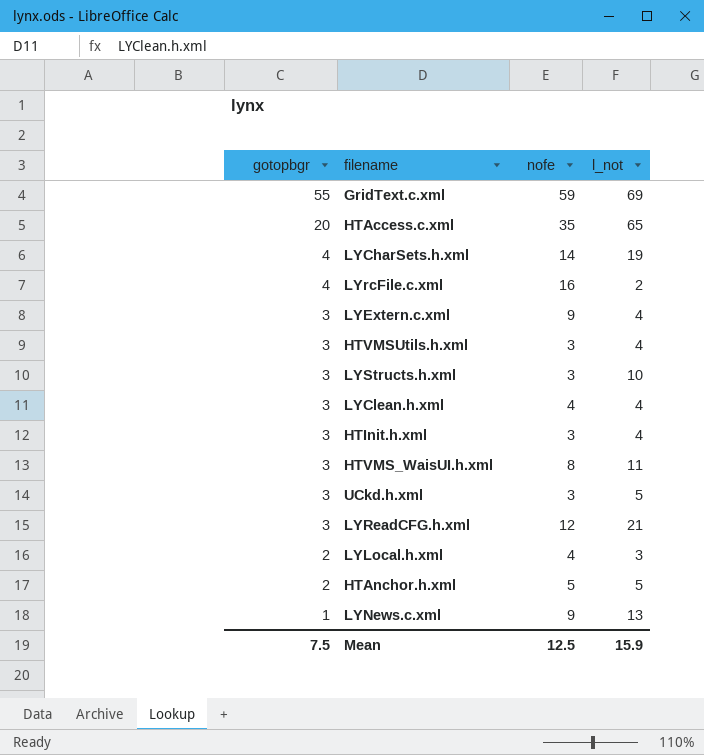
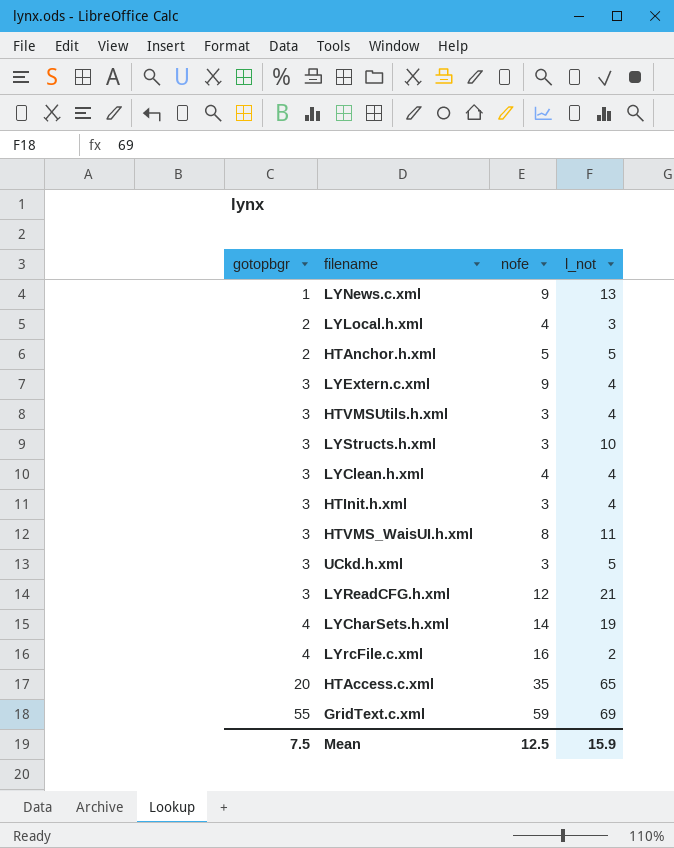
row order: gotopbgr descending -> gotopbgr ascending

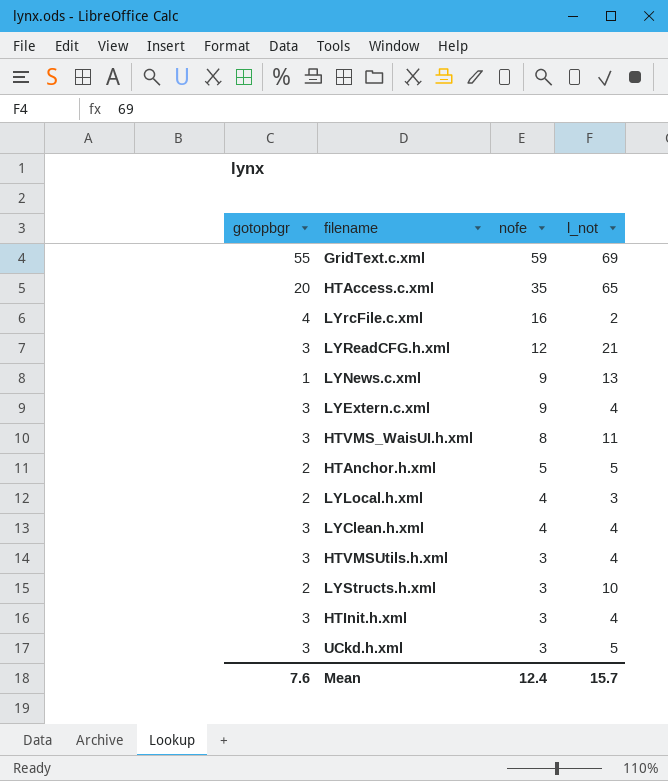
row order: gotopbgr ascending -> nofe descending
row LYCharSets.h.xml: 4 | 14 | 19 -> none
LYStructs.h.xml | gotopbgr: 3 -> 2
Mean | gotopbgr: 7.5 -> 7.6
Mean | nofe: 12.5 -> 12.4
Mean | l_not: 15.9 -> 15.7

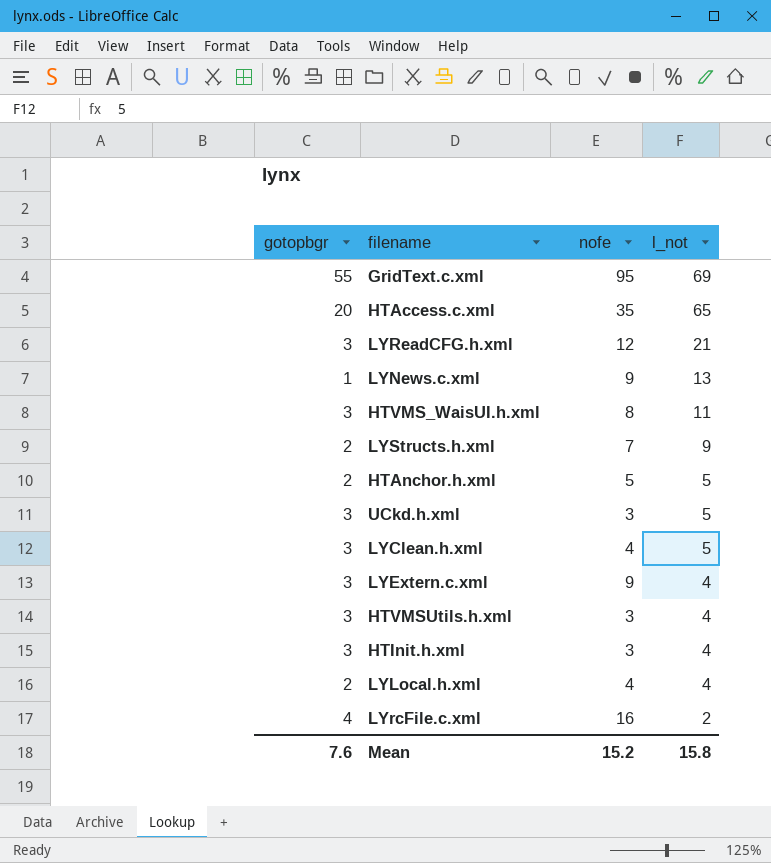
row order: nofe descending -> l_not descending
GridText.c.xml | nofe: 59 -> 95
LYStructs.h.xml | nofe: 3 -> 7
LYStructs.h.xml | l_not: 10 -> 9
LYClean.h.xml | l_not: 4 -> 5
LYLocal.h.xml | l_not: 3 -> 4
Mean | nofe: 12.4 -> 15.2
Mean | l_not: 15.7 -> 15.8

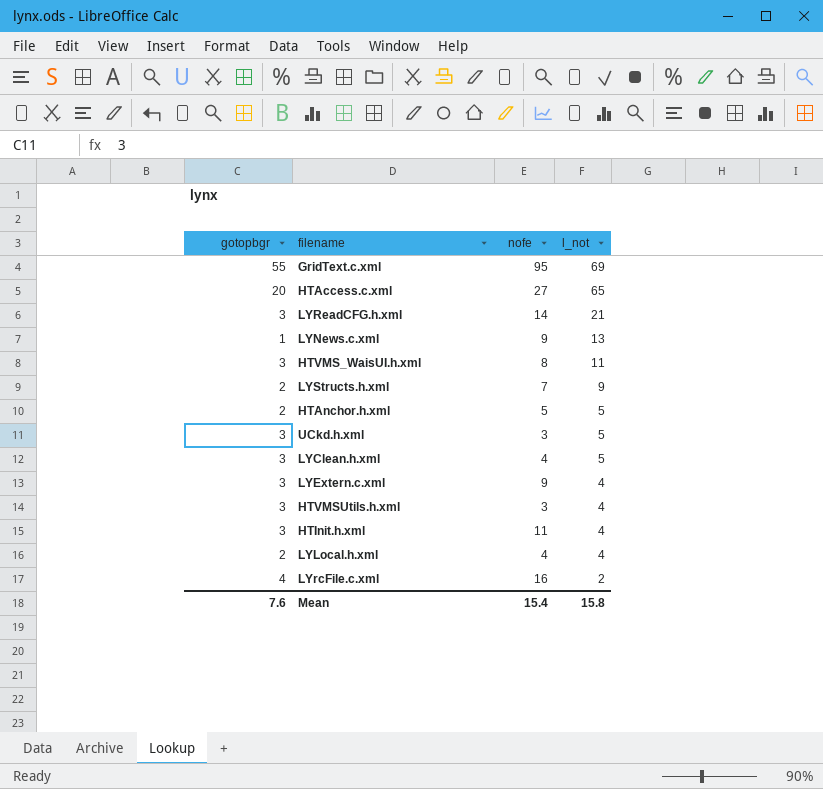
HTAccess.c.xml | nofe: 35 -> 27
LYReadCFG.h.xml | nofe: 12 -> 14
HTInit.h.xml | nofe: 3 -> 11
Mean | nofe: 15.2 -> 15.4

